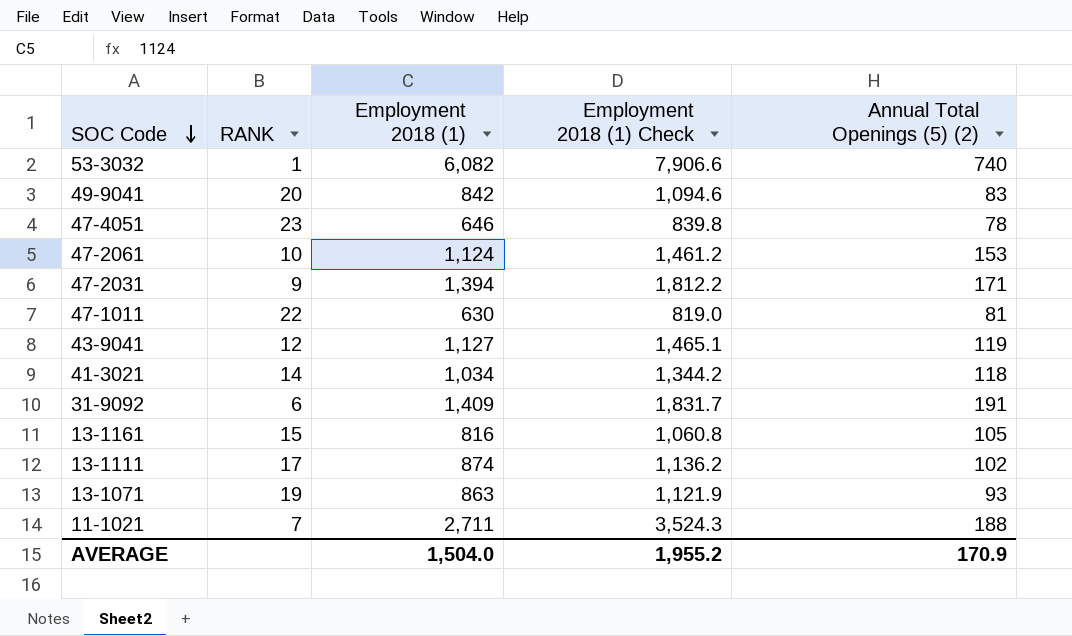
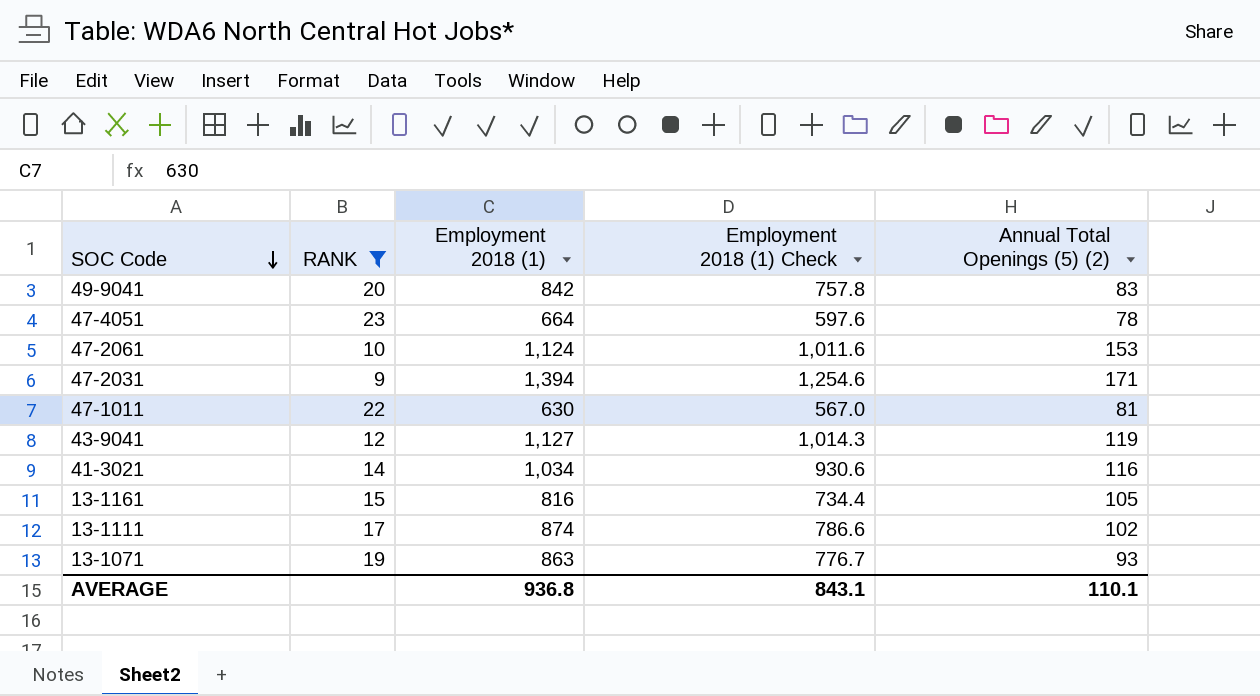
filter: none -> RANK >= 9
column Employment 2018 (1) Check | formula: [Employment 2018 (1)] * 1.3 -> [Employment 2018 (1)] * 0.9
47-4051 | Employment 2018 (1): 646 -> 664
41-3021 | Annual Total Openings (5) (2): 118 -> 116
AVERAGE | Employment 2018 (1): 1,504.0 -> 936.8
AVERAGE | Employment 2018 (1) Check: 1,955.2 -> 843.1
AVERAGE | Annual Total Openings (5) (2): 170.9 -> 110.1

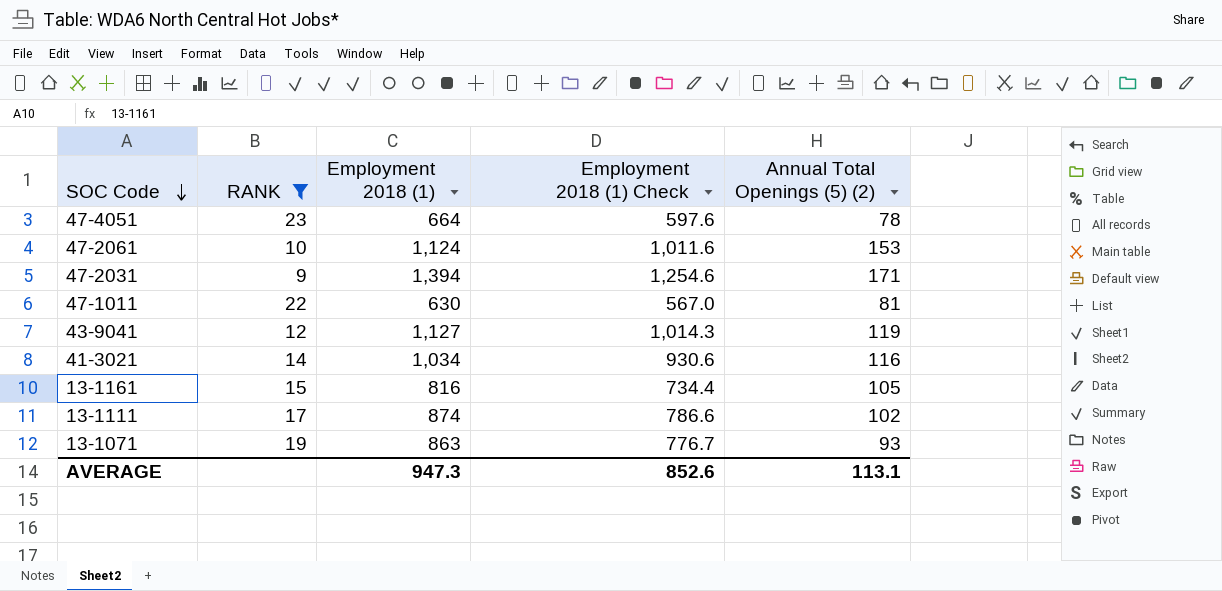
row 49-9041: 20 | 842 | 757.8 | 83 -> none
AVERAGE | Employment 2018 (1): 936.8 -> 947.3
AVERAGE | Employment 2018 (1) Check: 843.1 -> 852.6
AVERAGE | Annual Total Openings (5) (2): 110.1 -> 113.1

